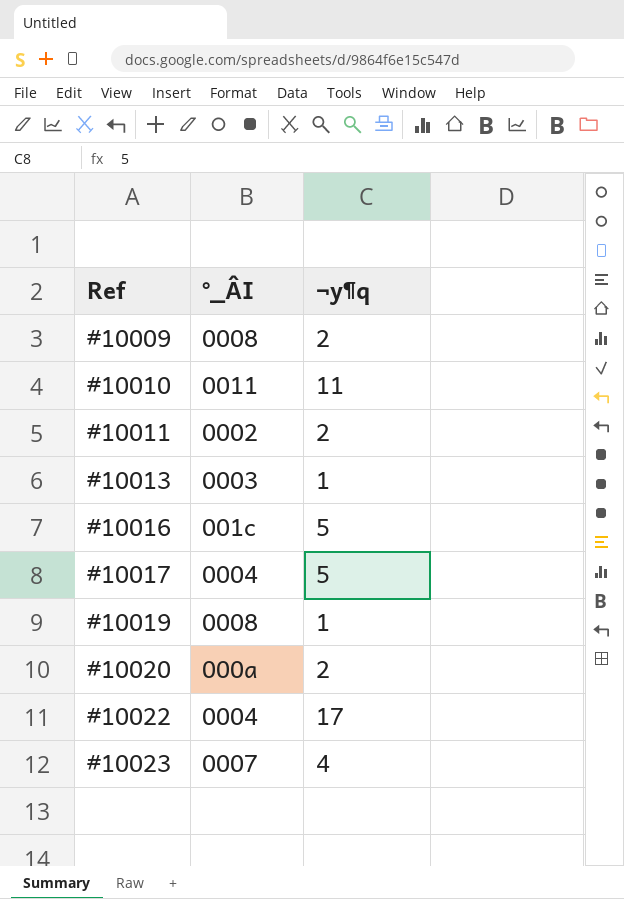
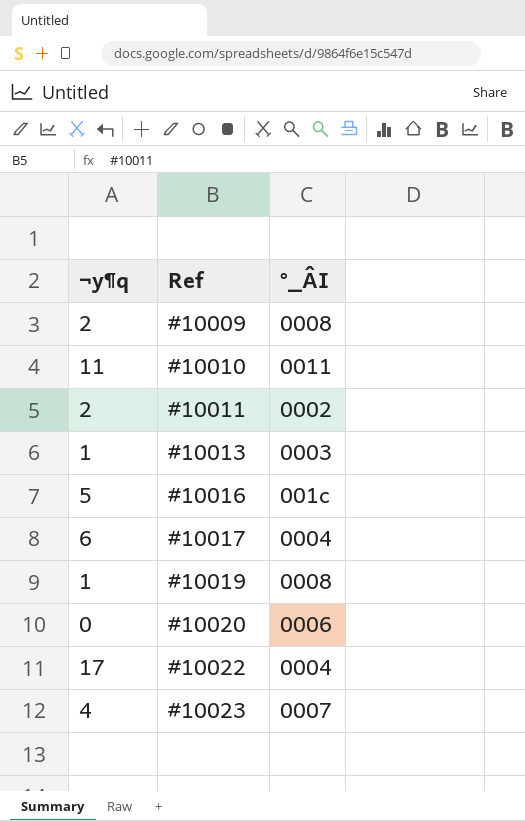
column ¬y¶q | position: 3 -> 1
#10017 | ¬y¶q: 5 -> 6
#10020 | ¬y¶q: 2 -> 0
#10020 | °_ÂI: 000a -> 0006

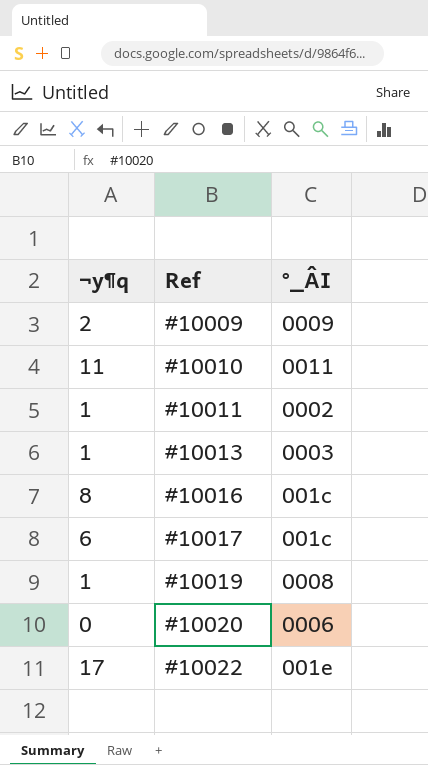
row #10023: 4 | 0007 -> none
#10009 | °_ÂI: 0008 -> 0009
#10011 | ¬y¶q: 2 -> 1
#10016 | ¬y¶q: 5 -> 8
#10017 | °_ÂI: 0004 -> 001c
#10022 | °_ÂI: 0004 -> 001e

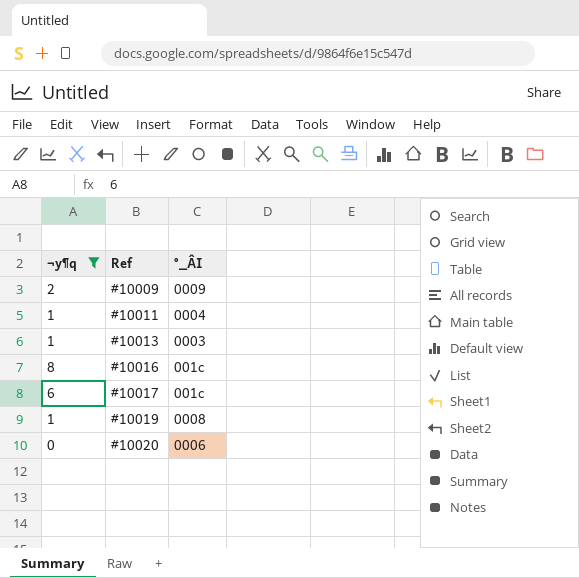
filter: none -> ¬y¶q <= 8
#10011 | °_ÂI: 0002 -> 0004

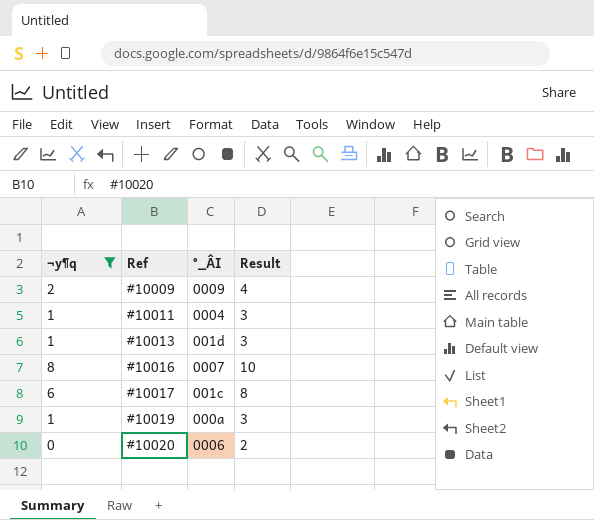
column Result | formula: none -> [¬y¶q] + 2
#10013 | °_ÂI: 0003 -> 001d
#10016 | °_ÂI: 001c -> 0007
#10019 | °_ÂI: 0008 -> 000a

